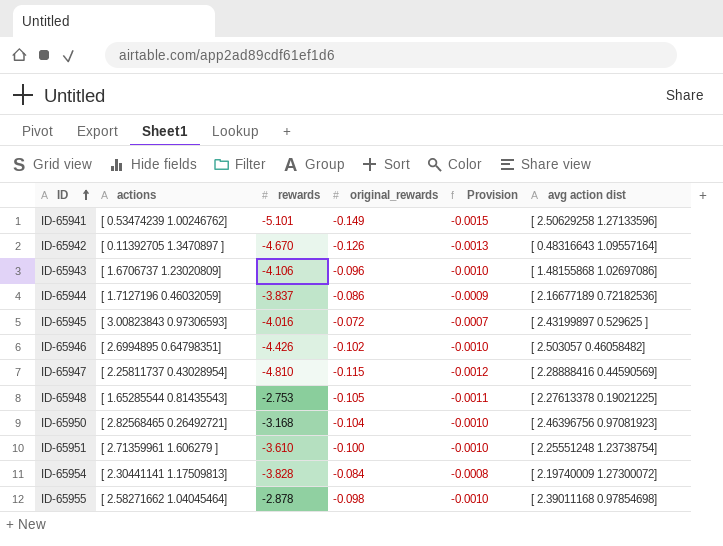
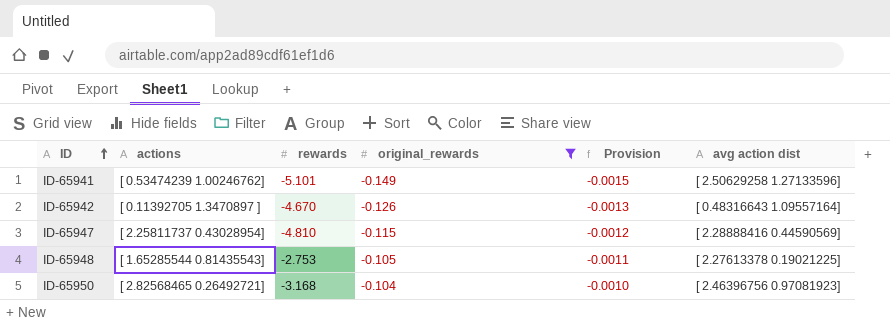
filter: none -> original_rewards <= -0.104

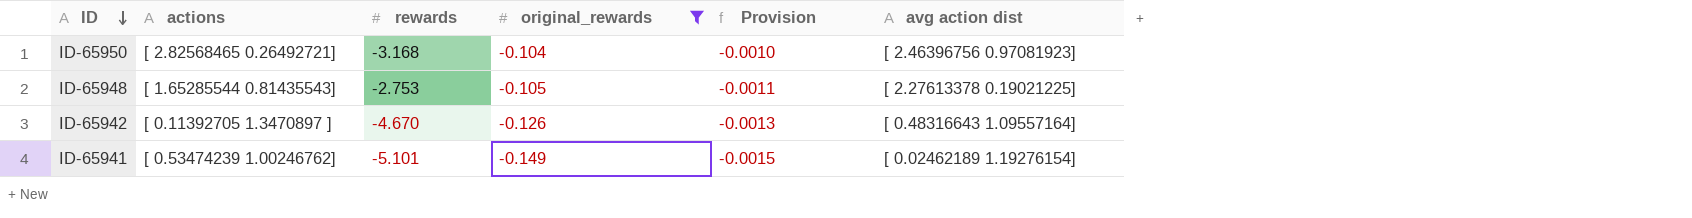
row order: ID ascending -> ID descending
row ID-65947: [ 2.25811737 0.43028954] | -4.810 | -0.115 | -0.0012 | [ 2.28888416 0.44590569] -> none
ID-65941 | avg action dist: [ 2.50629258 1.27133596] -> [ 0.02462189 1.19276154]

